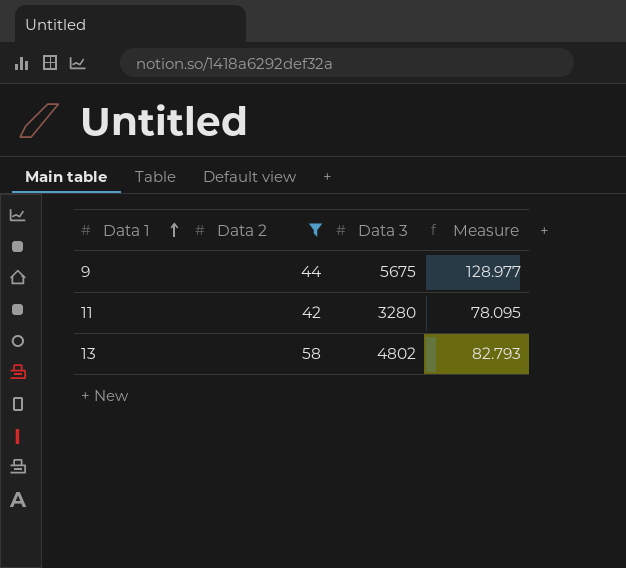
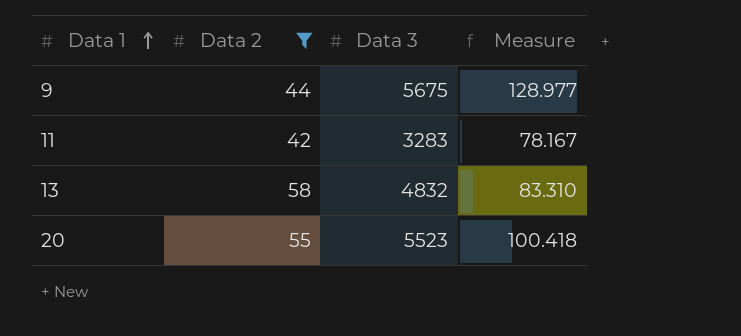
11 | Data 3: 3280 -> 3283
11 | Measure: 78.095 -> 78.167
13 | Data 3: 4802 -> 4832
13 | Measure: 82.793 -> 83.310
row 20: none -> 55 | 5523 | 100.418

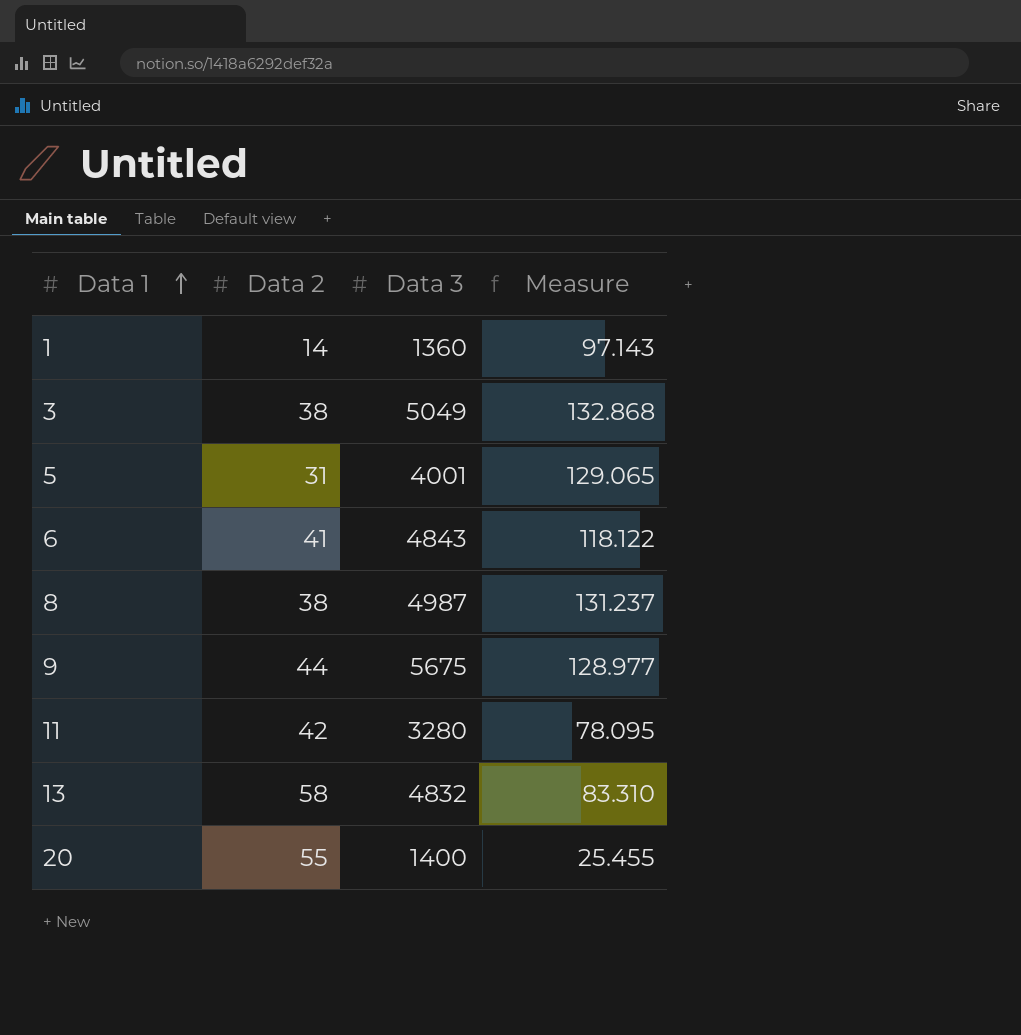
filter: Data 2 >= 42 -> none
11 | Data 3: 3283 -> 3280
11 | Measure: 78.167 -> 78.095
20 | Data 3: 5523 -> 1400
20 | Measure: 100.418 -> 25.455

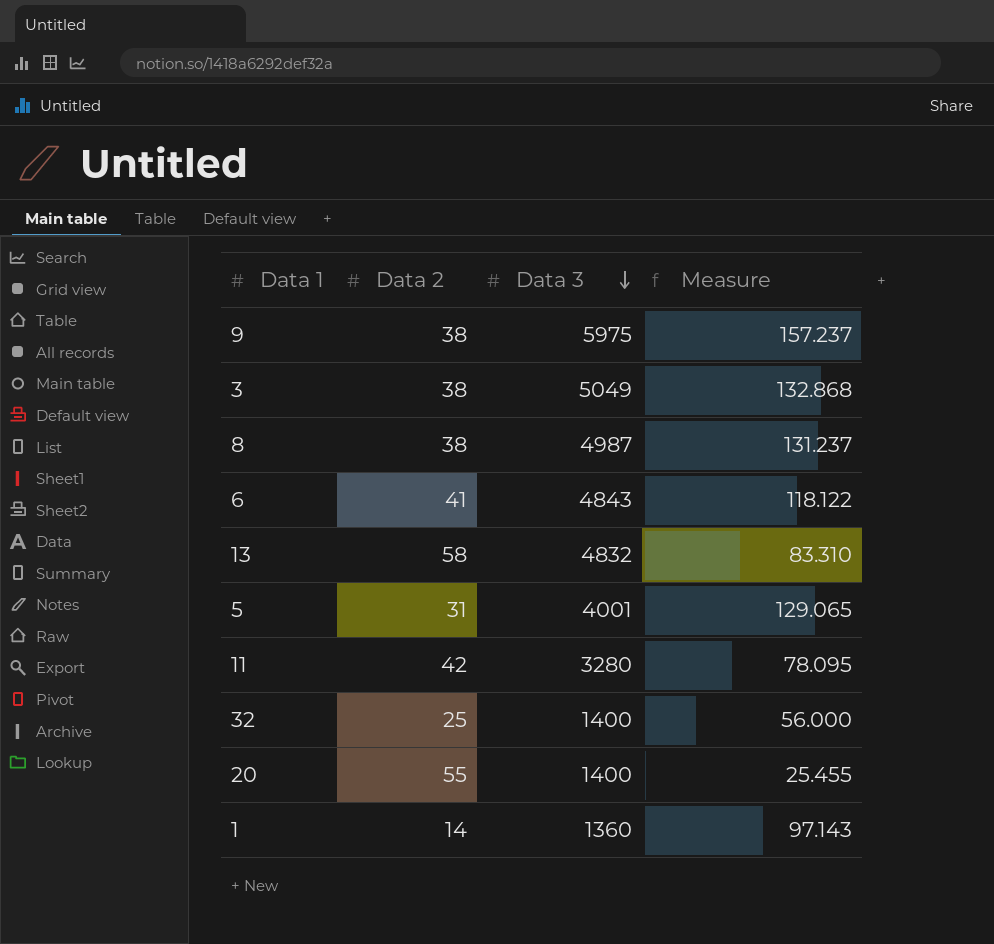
row order: Data 1 ascending -> Data 3 descending
9 | Data 2: 44 -> 38
9 | Data 3: 5675 -> 5975
9 | Measure: 128.977 -> 157.237
row 32: none -> 25 | 1400 | 56.000

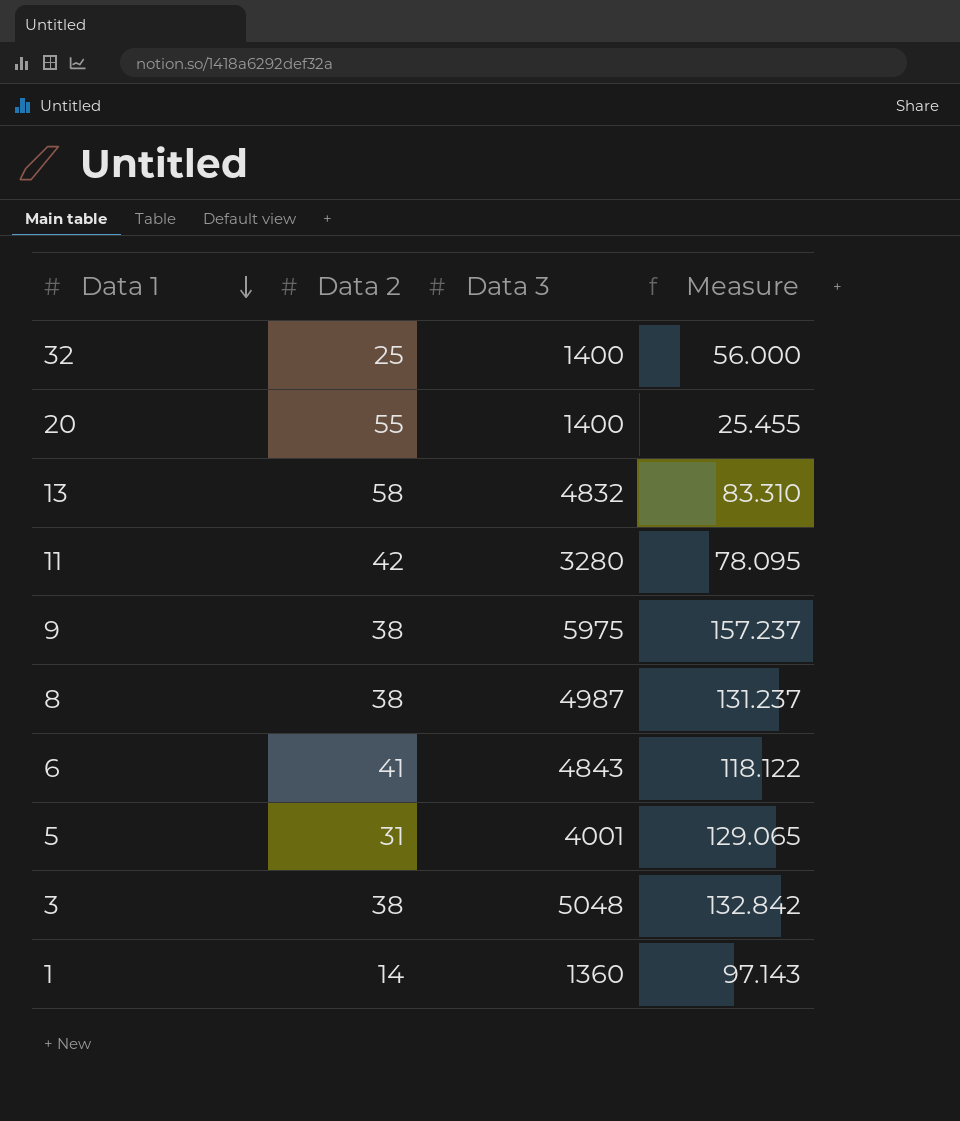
row order: Data 3 descending -> Data 1 descending
3 | Data 3: 5049 -> 5048
3 | Measure: 132.868 -> 132.842

